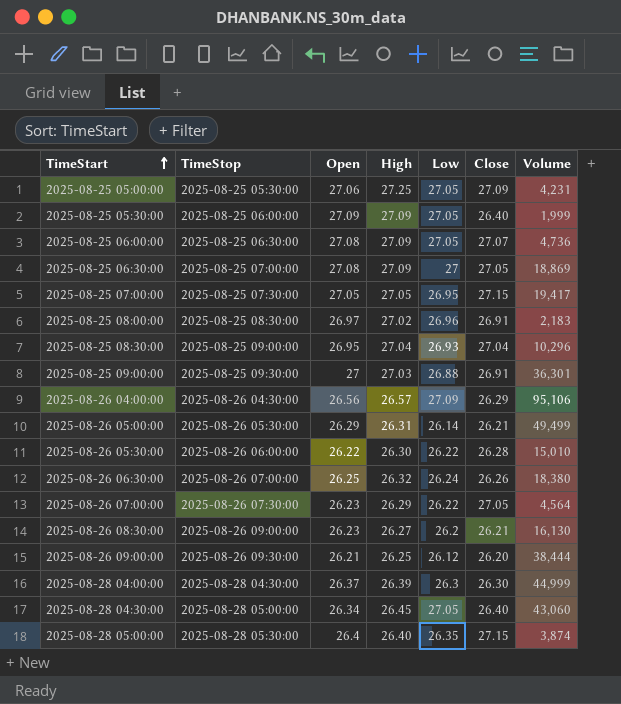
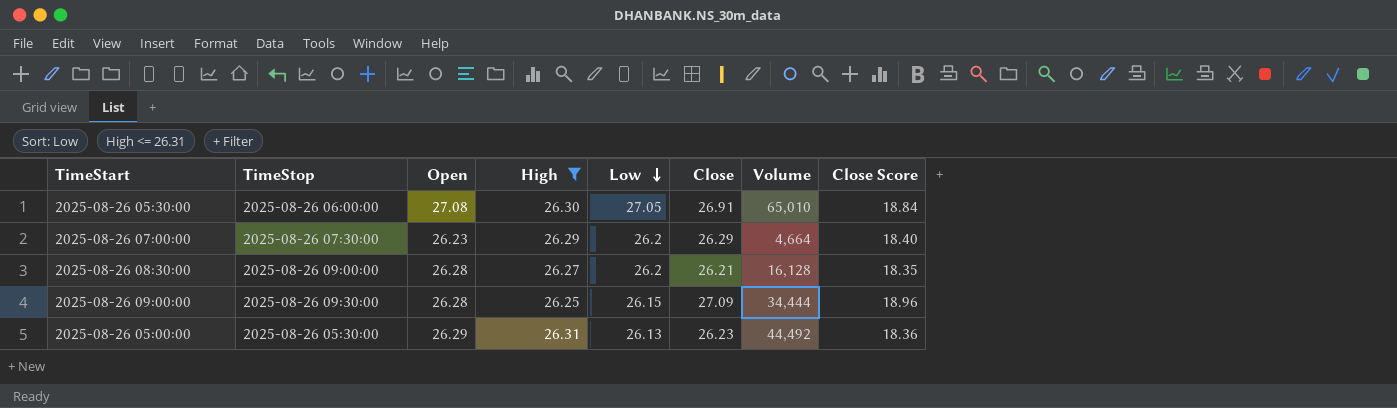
filter: none -> High <= 26.31
row order: TimeStart ascending -> Low descending
column Close Score | formula: none -> [Close] * 0.7
2025-08-26 05:30:00 | Open: 26.22 -> 27.08
2025-08-26 05:30:00 | Low: 26.22 -> 27.05
2025-08-26 05:30:00 | Close: 26.28 -> 26.91
2025-08-26 05:30:00 | Volume: 15,010 -> 65,010
2025-08-26 07:00:00 | Low: 26.22 -> 26.2
2025-08-26 07:00:00 | Close: 27.05 -> 26.29
2025-08-26 07:00:00 | Volume: 4,564 -> 4,664
2025-08-26 08:30:00 | Open: 26.23 -> 26.28
2025-08-26 08:30:00 | Volume: 16,130 -> 16,128
2025-08-26 09:00:00 | Open: 26.21 -> 26.28
2025-08-26 09:00:00 | Low: 26.12 -> 26.15
2025-08-26 09:00:00 | Close: 26.20 -> 27.09
2025-08-26 09:00:00 | Volume: 38,444 -> 34,444
2025-08-26 05:00:00 | Low: 26.14 -> 26.13
2025-08-26 05:00:00 | Close: 26.21 -> 26.23
2025-08-26 05:00:00 | Volume: 49,499 -> 44,492

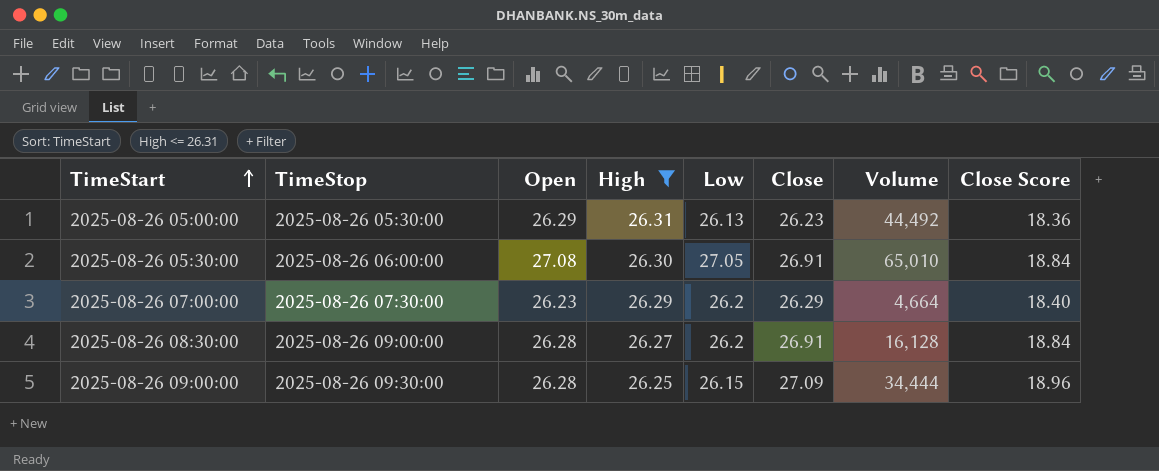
row order: Low descending -> TimeStart ascending
2025-08-26 08:30:00 | Close: 26.21 -> 26.91
2025-08-26 08:30:00 | Close Score: 18.35 -> 18.84

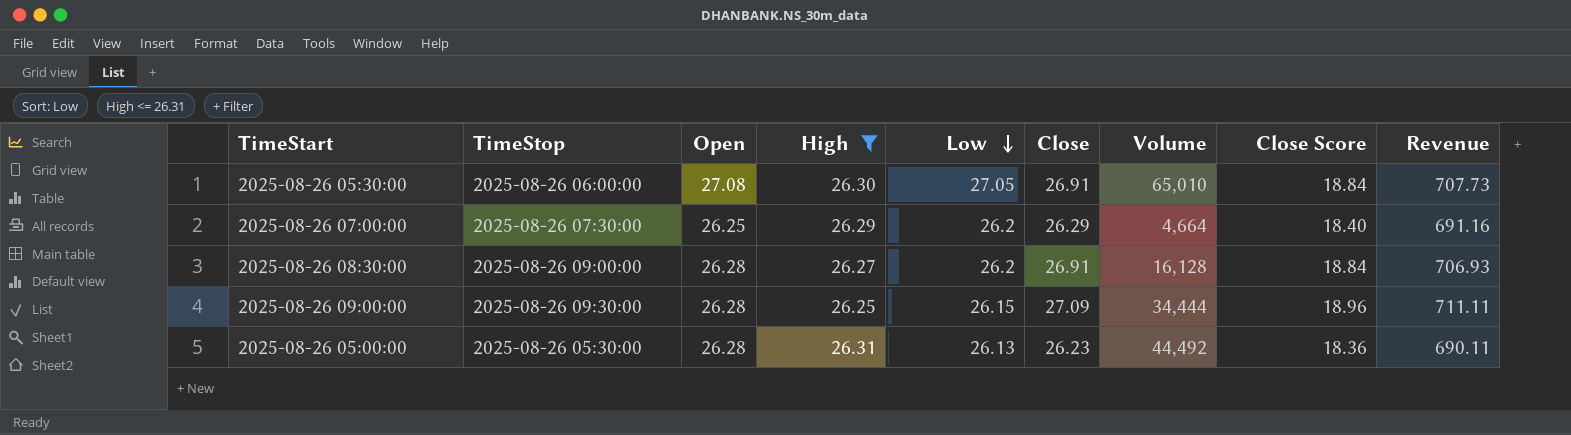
row order: TimeStart ascending -> Low descending
column Revenue | formula: none -> [High] * [Close]
2025-08-26 07:00:00 | Open: 26.23 -> 26.25
2025-08-26 05:00:00 | Open: 26.29 -> 26.28

